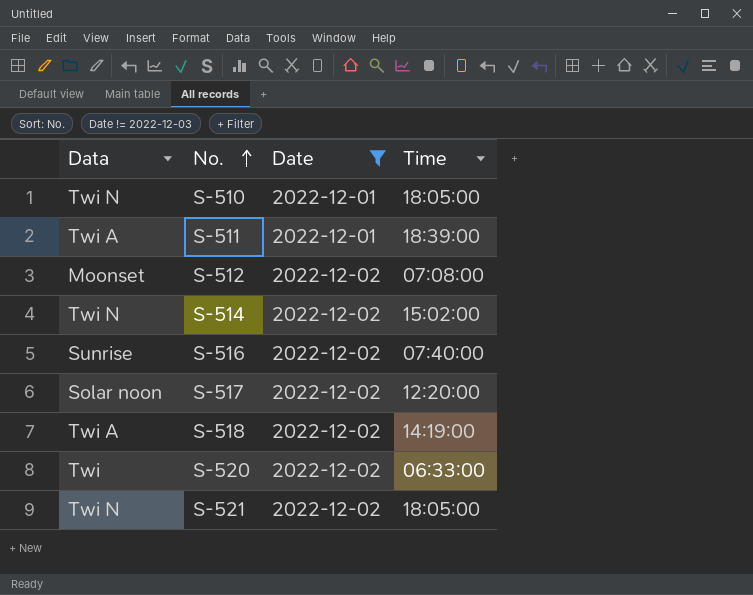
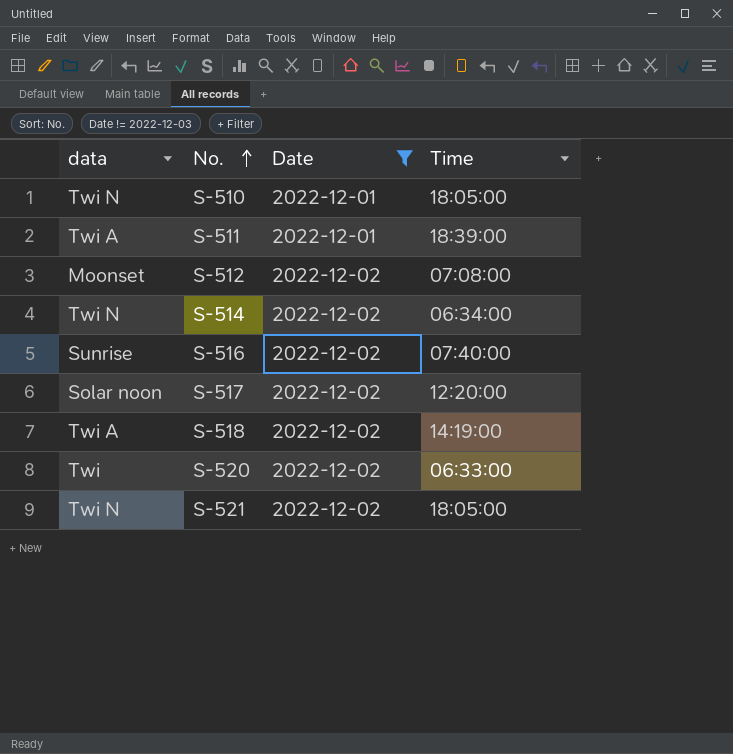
column name: Data -> data
S-514 | Time: 15:02:00 -> 06:34:00

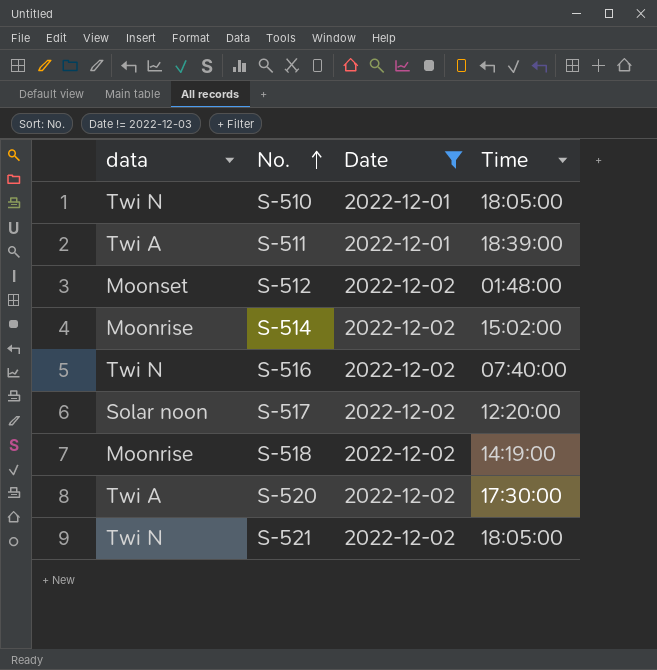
S-512 | Time: 07:08:00 -> 01:48:00
S-514 | data: Twi N -> Moonrise
S-514 | Time: 06:34:00 -> 15:02:00
S-516 | data: Sunrise -> Twi N
S-518 | data: Twi A -> Moonrise
S-520 | data: Twi -> Twi A
S-520 | Time: 06:33:00 -> 17:30:00

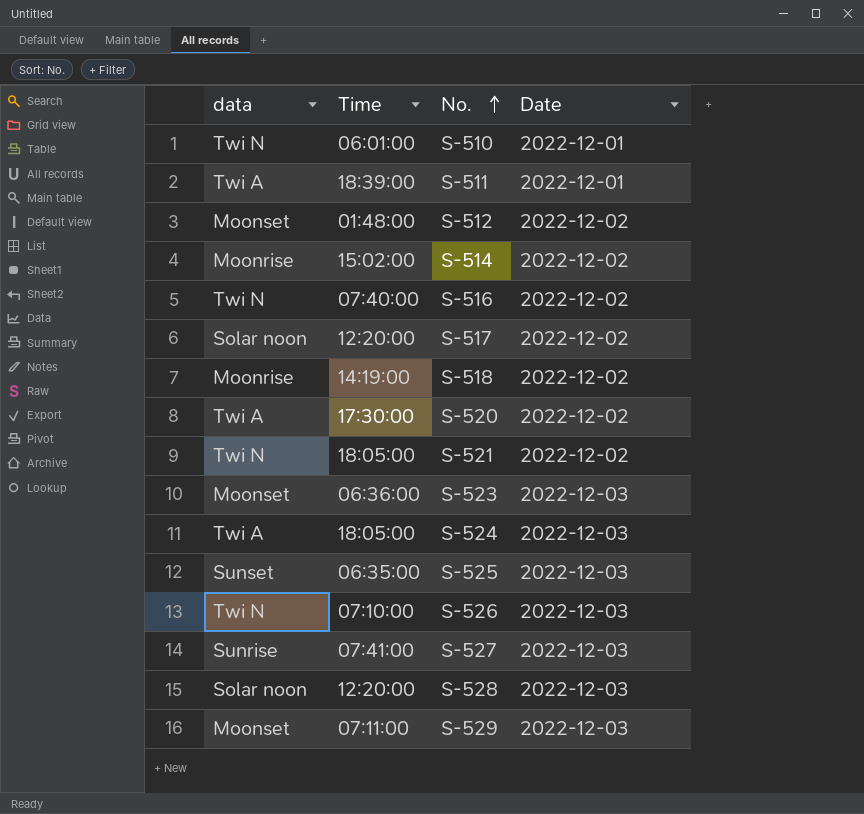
filter: Date != 2022-12-03 -> none
column Time | position: 4 -> 2
S-510 | Time: 18:05:00 -> 06:01:00

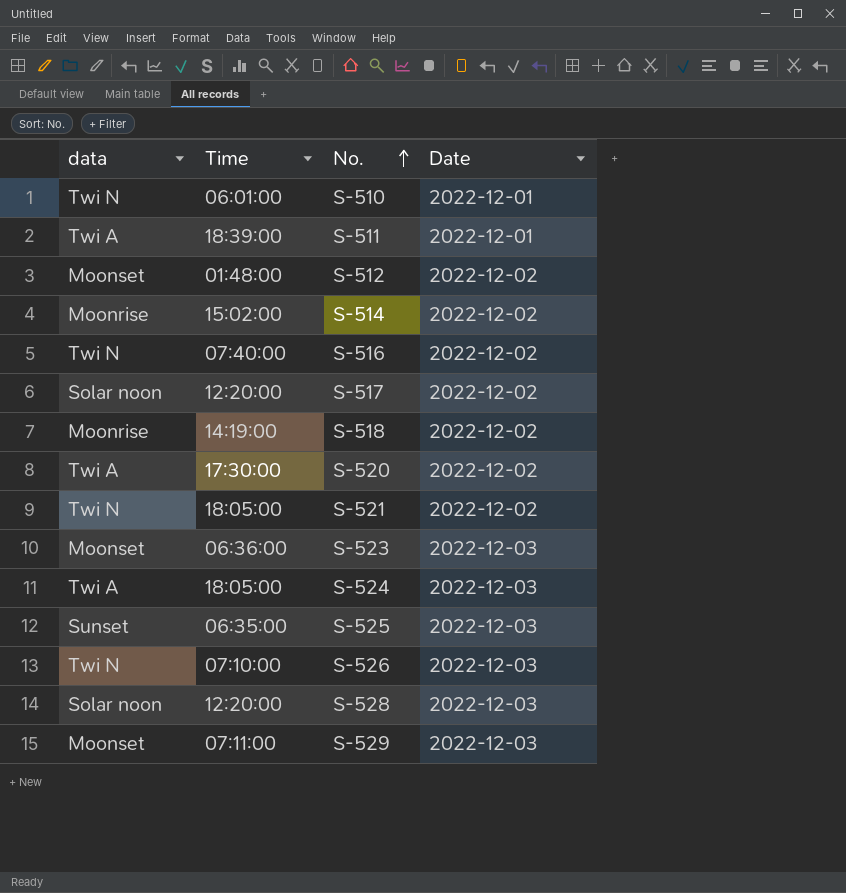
row S-527: Sunrise | 07:41:00 | 2022-12-03 -> none

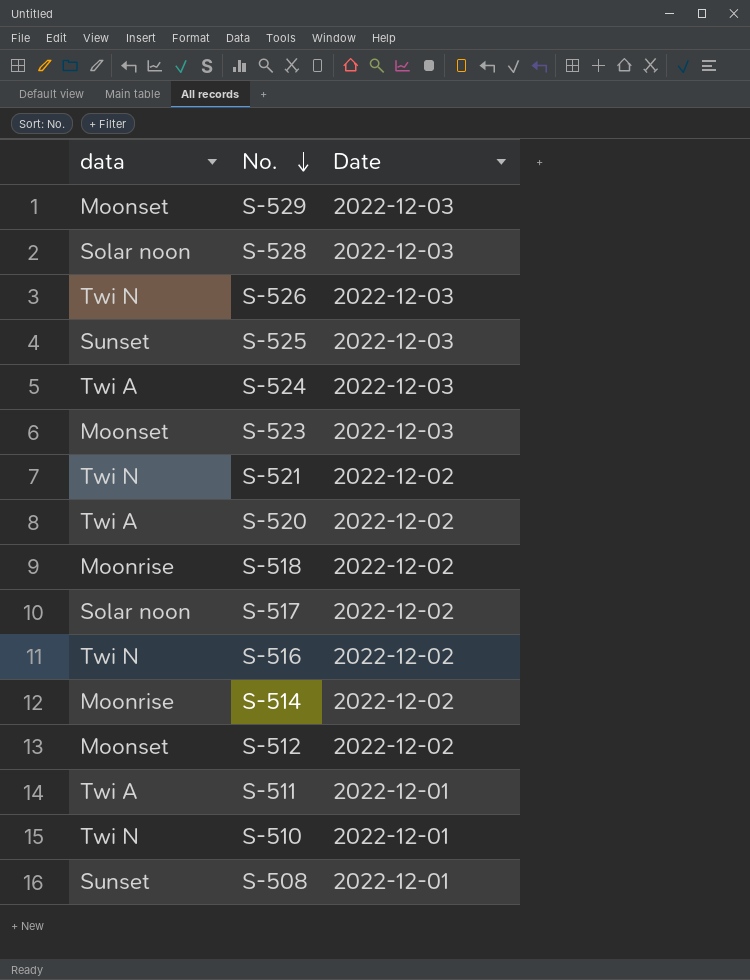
row order: No. ascending -> No. descending
column Time | position: 2 -> none
row S-508: none -> Sunset | 2022-12-01

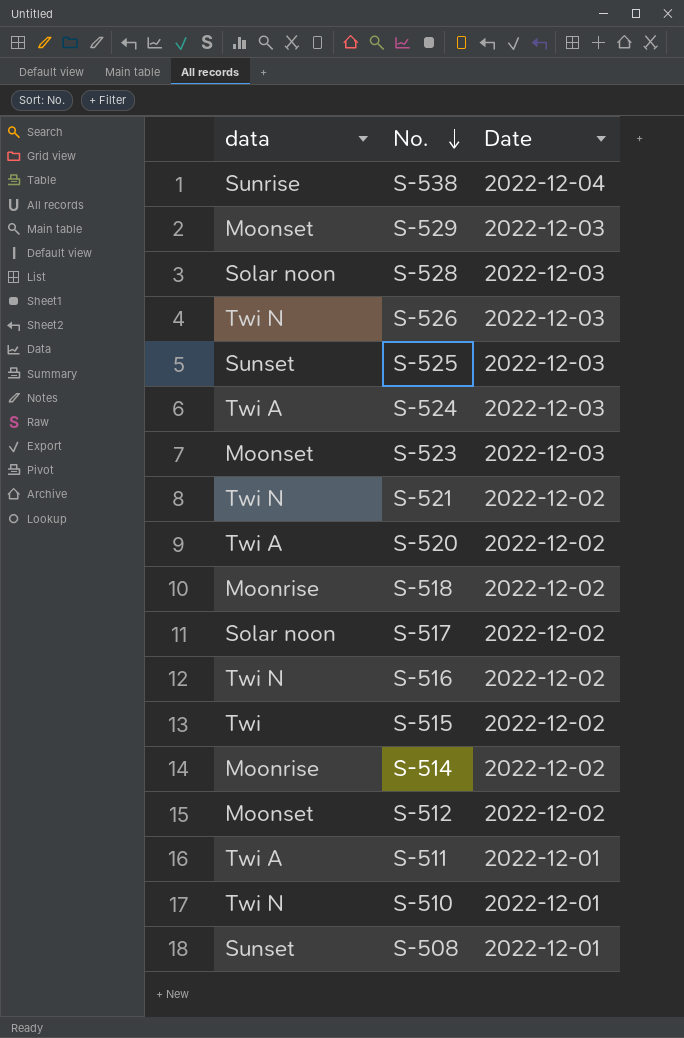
row S-538: none -> Sunrise | 2022-12-04
row S-515: none -> Twi | 2022-12-02

